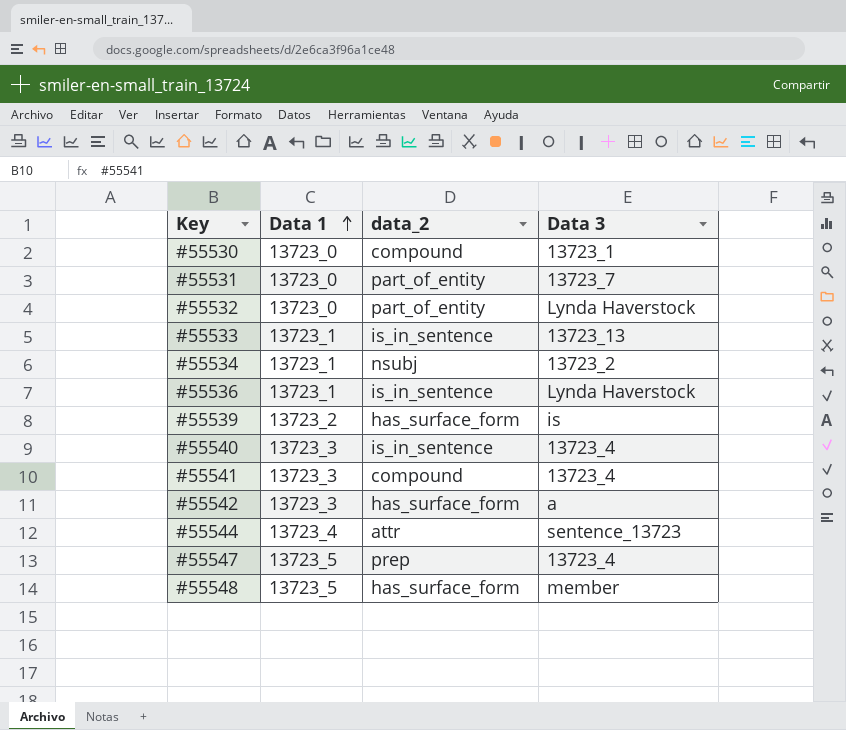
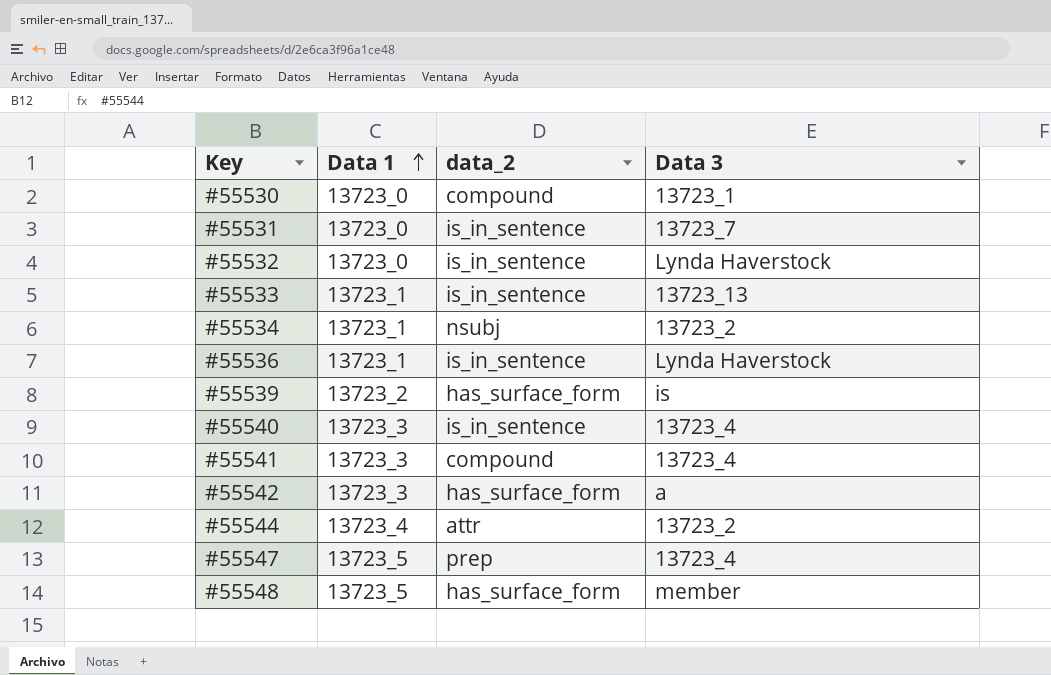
#55531 | data_2: part_of_entity -> is_in_sentence
#55532 | data_2: part_of_entity -> is_in_sentence
#55544 | Data 3: sentence_13723 -> 13723_2

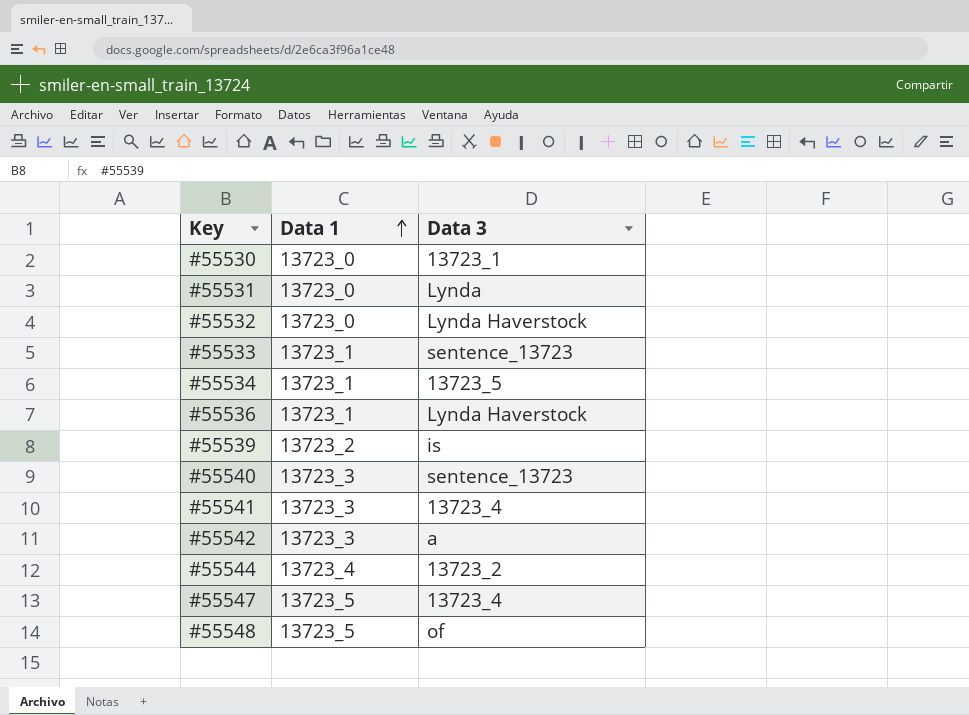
column data_2 | position: 3 -> none
#55531 | Data 3: 13723_7 -> Lynda
#55533 | Data 3: 13723_13 -> sentence_13723
#55534 | Data 3: 13723_2 -> 13723_5
#55540 | Data 3: 13723_4 -> sentence_13723
#55548 | Data 3: member -> of

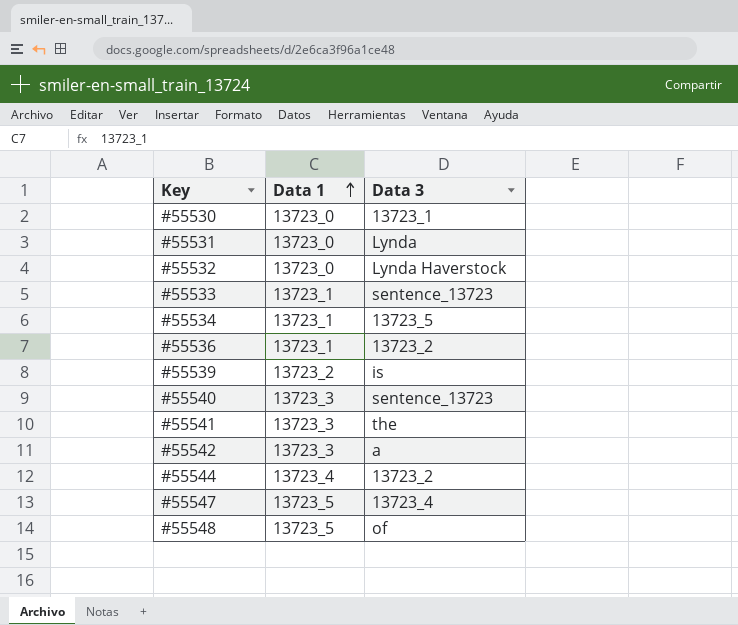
#55536 | Data 3: Lynda Haverstock -> 13723_2
#55541 | Data 3: 13723_4 -> the

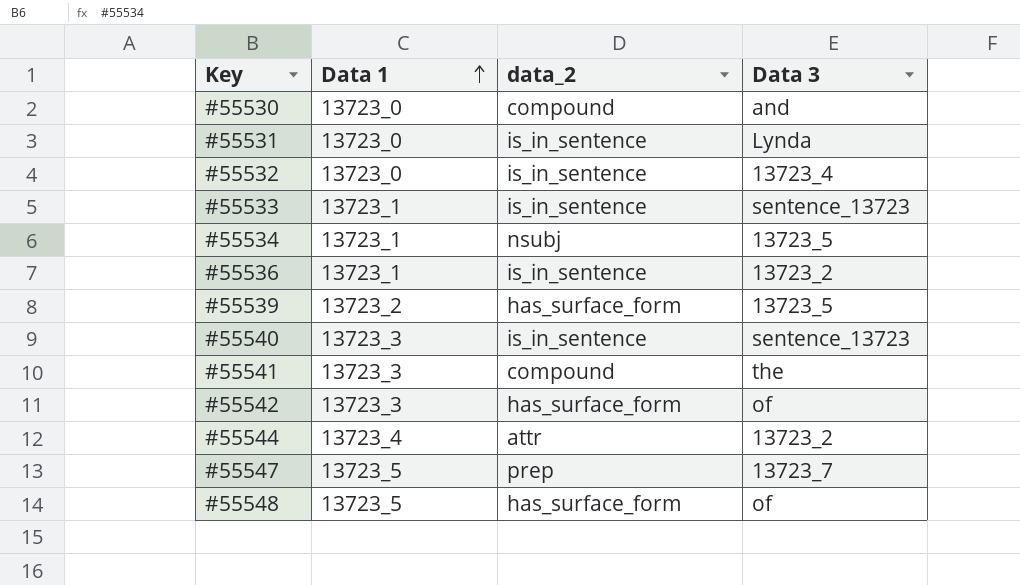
column data_2 | position: none -> 3
#55530 | Data 3: 13723_1 -> and
#55532 | Data 3: Lynda Haverstock -> 13723_4
#55539 | Data 3: is -> 13723_5
#55542 | Data 3: a -> of
#55547 | Data 3: 13723_4 -> 13723_7

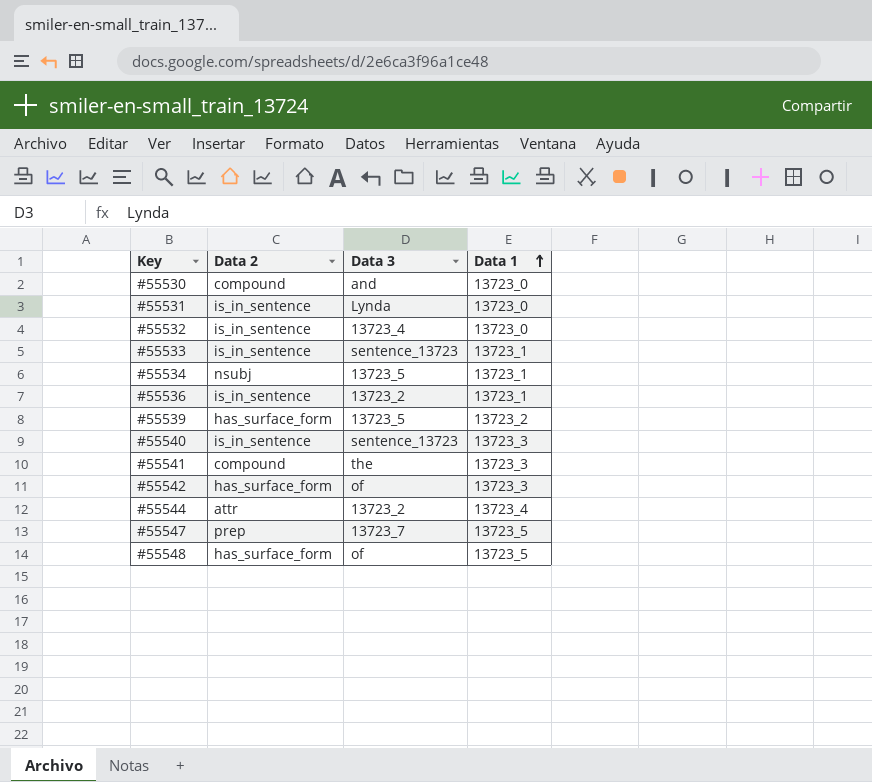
column name: data_2 -> Data 2
column Data 1 | position: 2 -> 4

